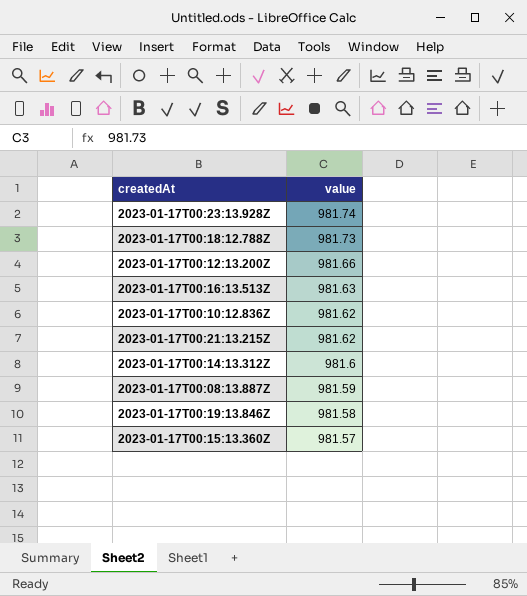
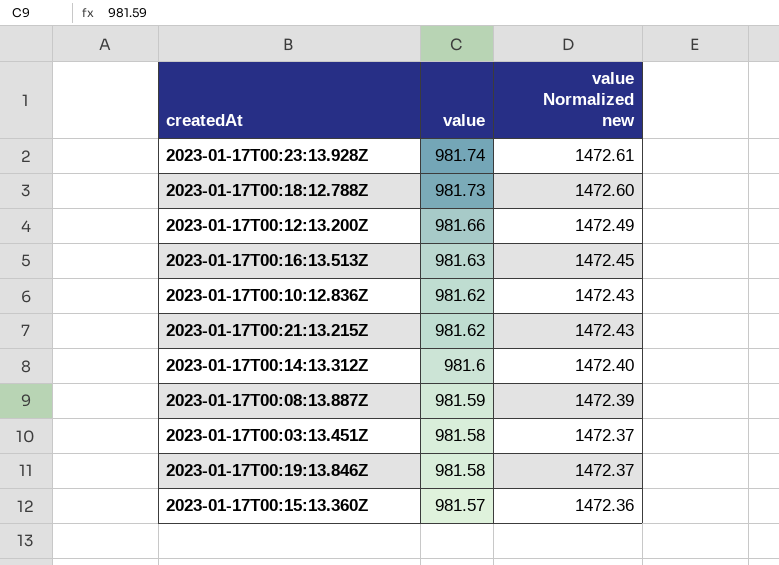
column value Normalized new | formula: none -> [value] * 1.5
row 2023-01-17T00:03:13.451Z: none -> 981.58 | 1472.37

